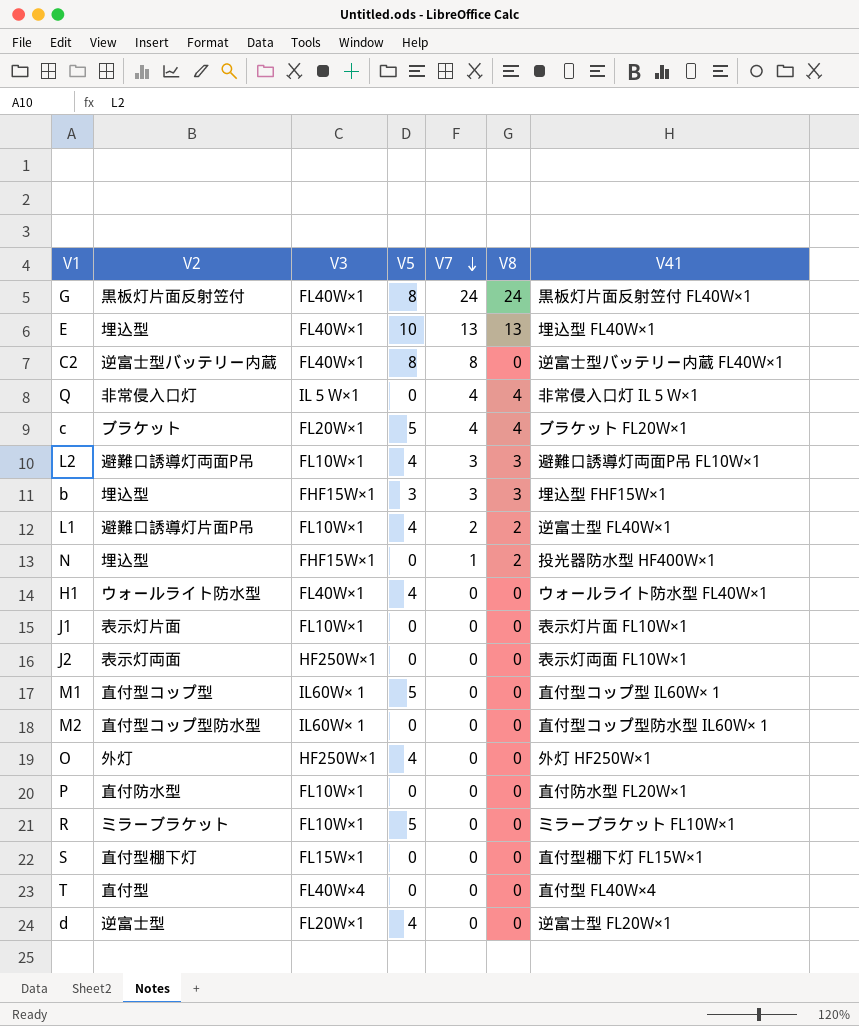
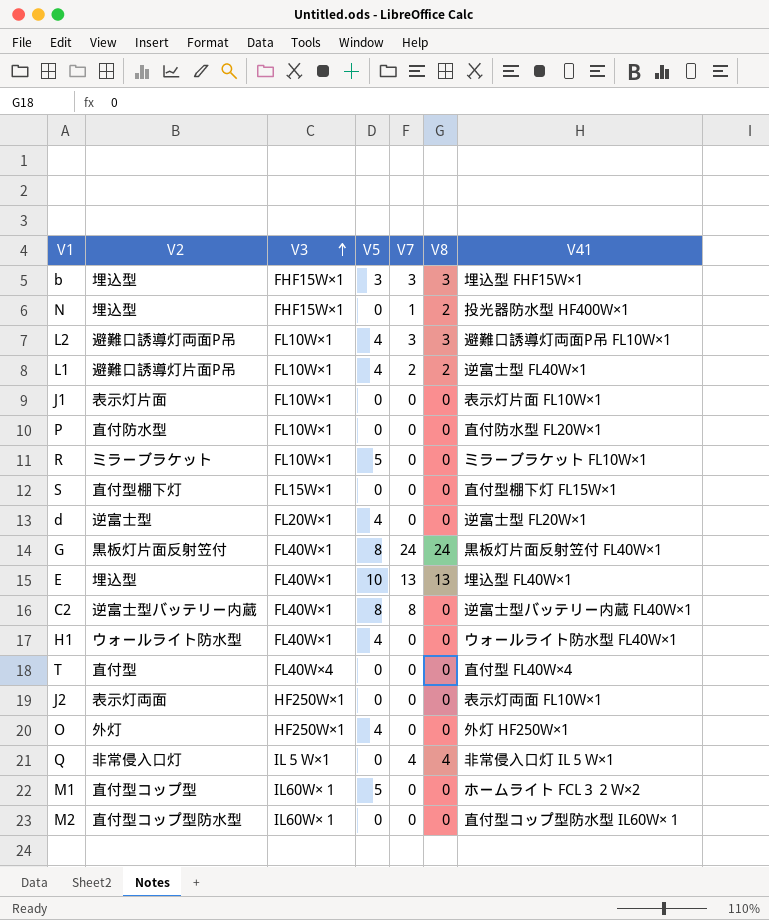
row order: V7 descending -> V3 ascending
row c: ブラケット | FL20W×1 | 5 | 4 | 4 | ブラケット FL20W×1 -> none
M1 | V41: 直付型コップ型 IL60W×１ -> ホームライト FCL３２W×2

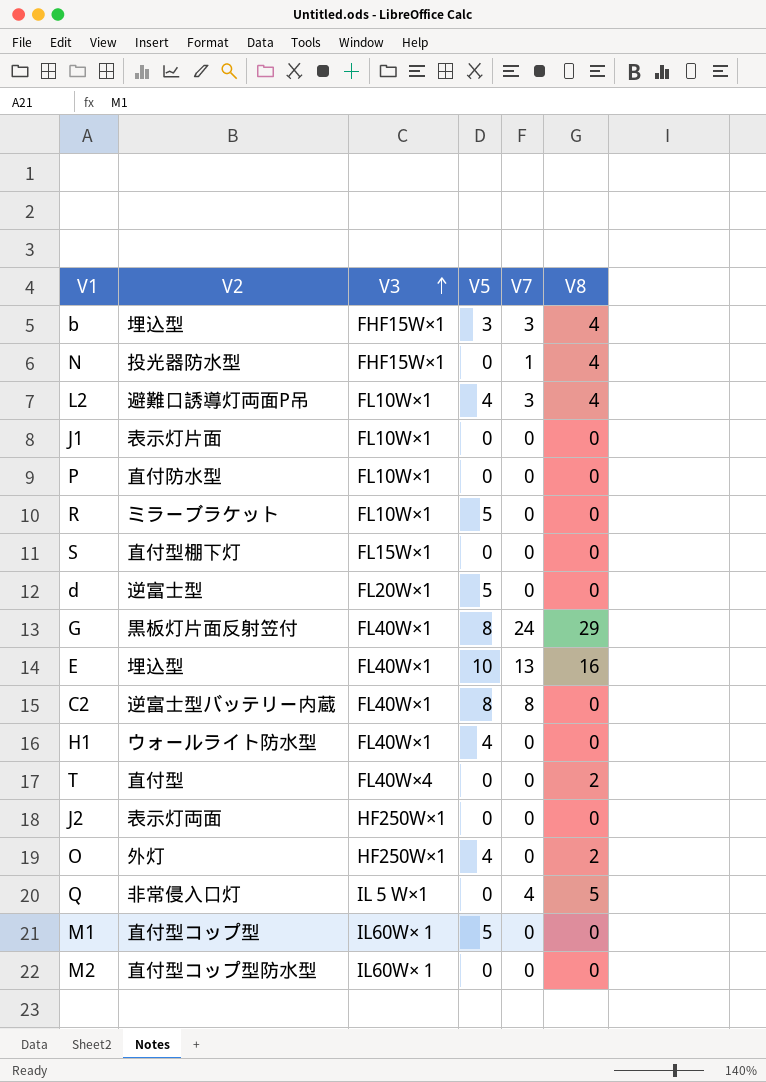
column V41 | position: 7 -> none
row L1: 避難口誘導灯片面P吊 | FL10W×1 | 4 | 2 | 2 | 逆富士型 FL40W×1 -> none
b | V8: 3 -> 4
N | V2: 埋込型 -> 投光器防水型
N | V8: 2 -> 4
L2 | V8: 3 -> 4
d | V5: 4 -> 5
G | V8: 24 -> 29
E | V8: 13 -> 16
T | V8: 0 -> 2
O | V8: 0 -> 2
Q | V8: 4 -> 5

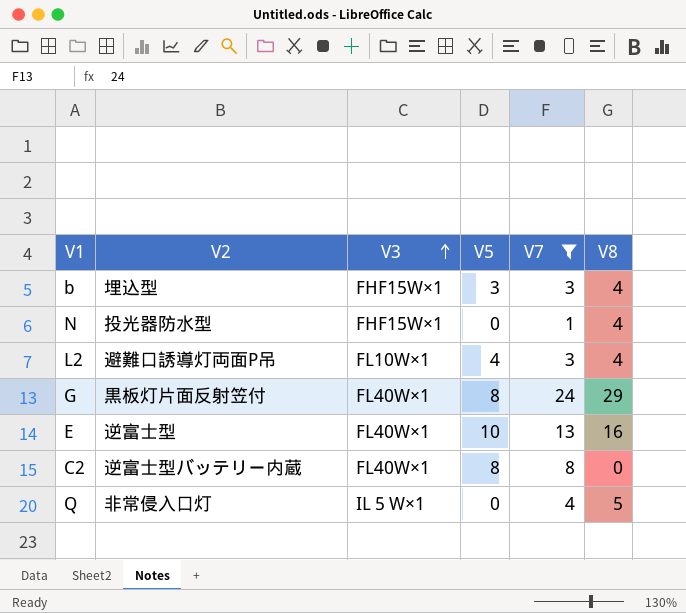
filter: none -> V7 != 0
E | V2: 埋込型 -> 逆富士型

